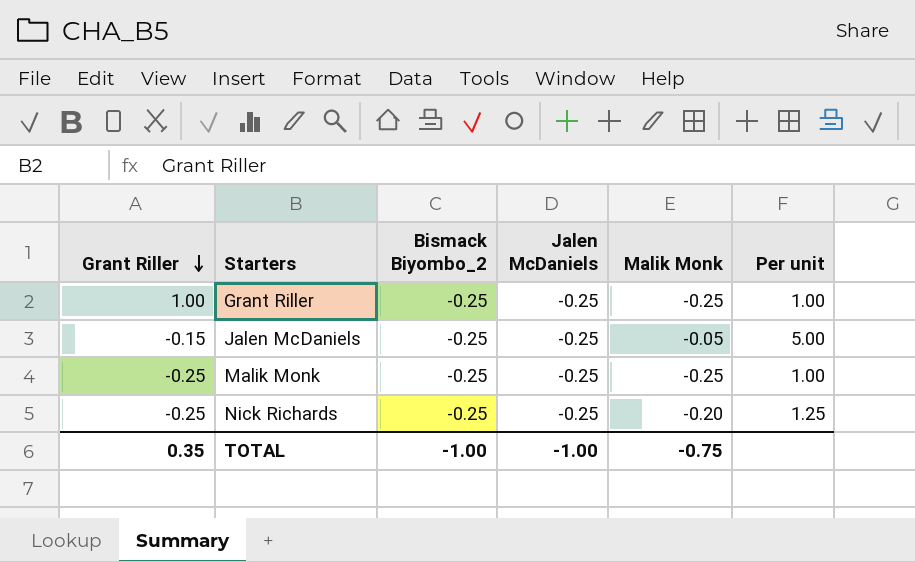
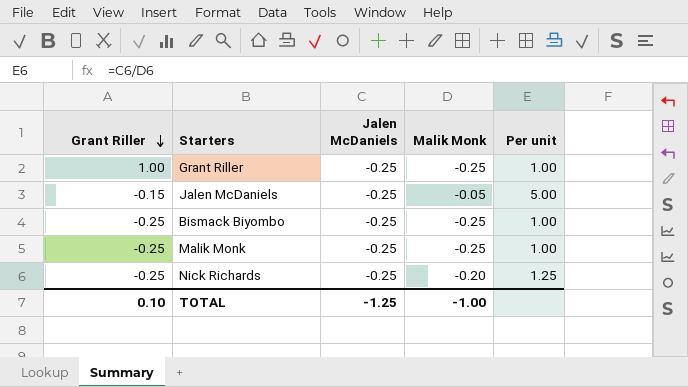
column Bismack Biyombo_2 | position: 3 -> none
row Bismack Biyombo: none -> -0.25 | -0.25 | -0.25 | 1.00
TOTAL | Grant Riller: 0.35 -> 0.10
TOTAL | Jalen McDaniels: -1.00 -> -1.25
TOTAL | Malik Monk: -0.75 -> -1.00

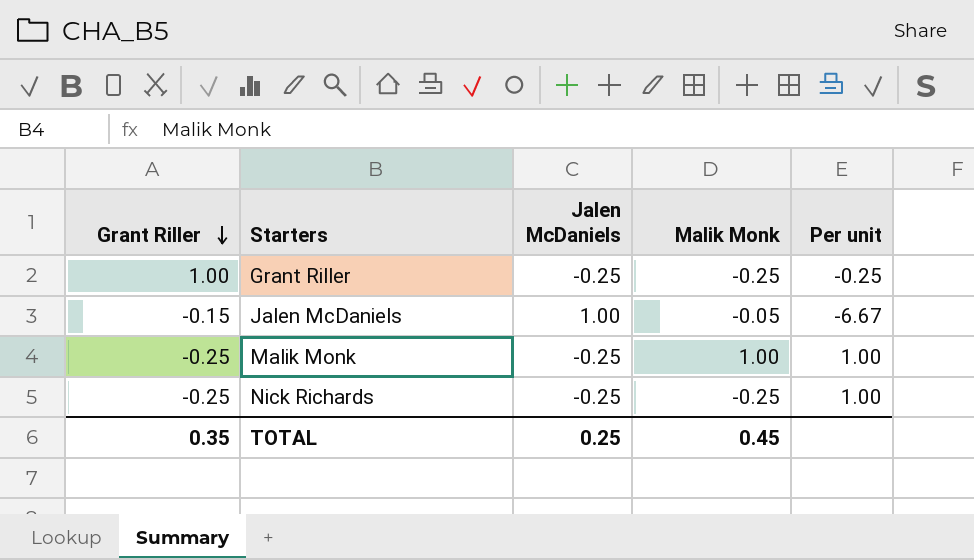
column Per unit | formula: [Jalen McDaniels] / [Malik Monk] -> [Jalen McDaniels] / [Grant Riller]
row Bismack Biyombo: -0.25 | -0.25 | -0.25 | 1.00 -> none
Jalen McDaniels | Jalen McDaniels: -0.25 -> 1.00
Malik Monk | Malik Monk: -0.25 -> 1.00
Nick Richards | Malik Monk: -0.20 -> -0.25
TOTAL | Grant Riller: 0.10 -> 0.35
TOTAL | Jalen McDaniels: -1.25 -> 0.25
TOTAL | Malik Monk: -1.00 -> 0.45

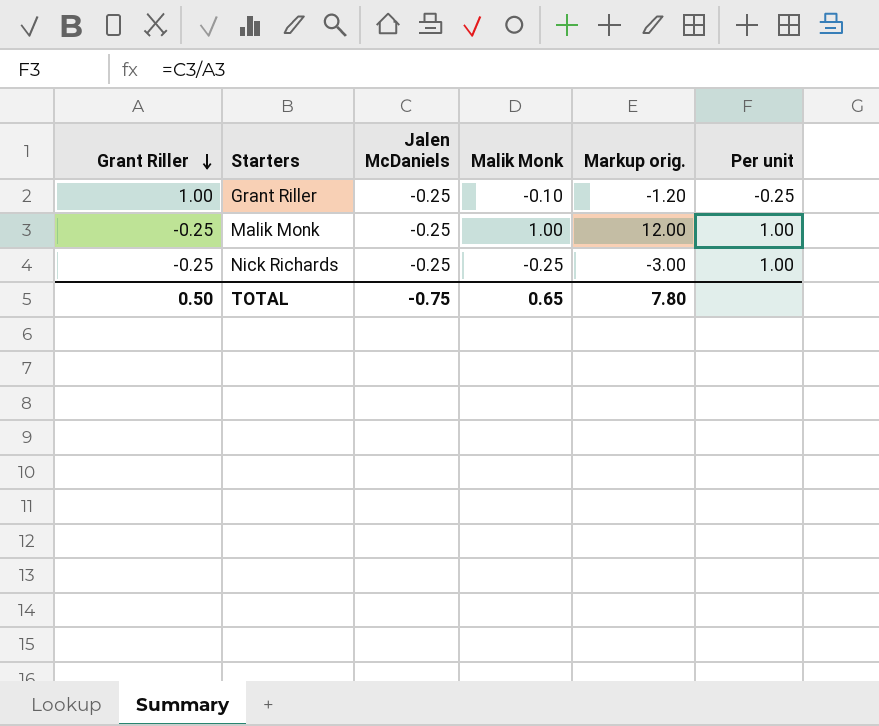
column Markup orig. | formula: none -> [Malik Monk] * 12
row Jalen McDaniels: -0.15 | 1.00 | -0.05 | -6.67 -> none
Grant Riller | Malik Monk: -0.25 -> -0.10
TOTAL | Grant Riller: 0.35 -> 0.50
TOTAL | Jalen McDaniels: 0.25 -> -0.75
TOTAL | Malik Monk: 0.45 -> 0.65

